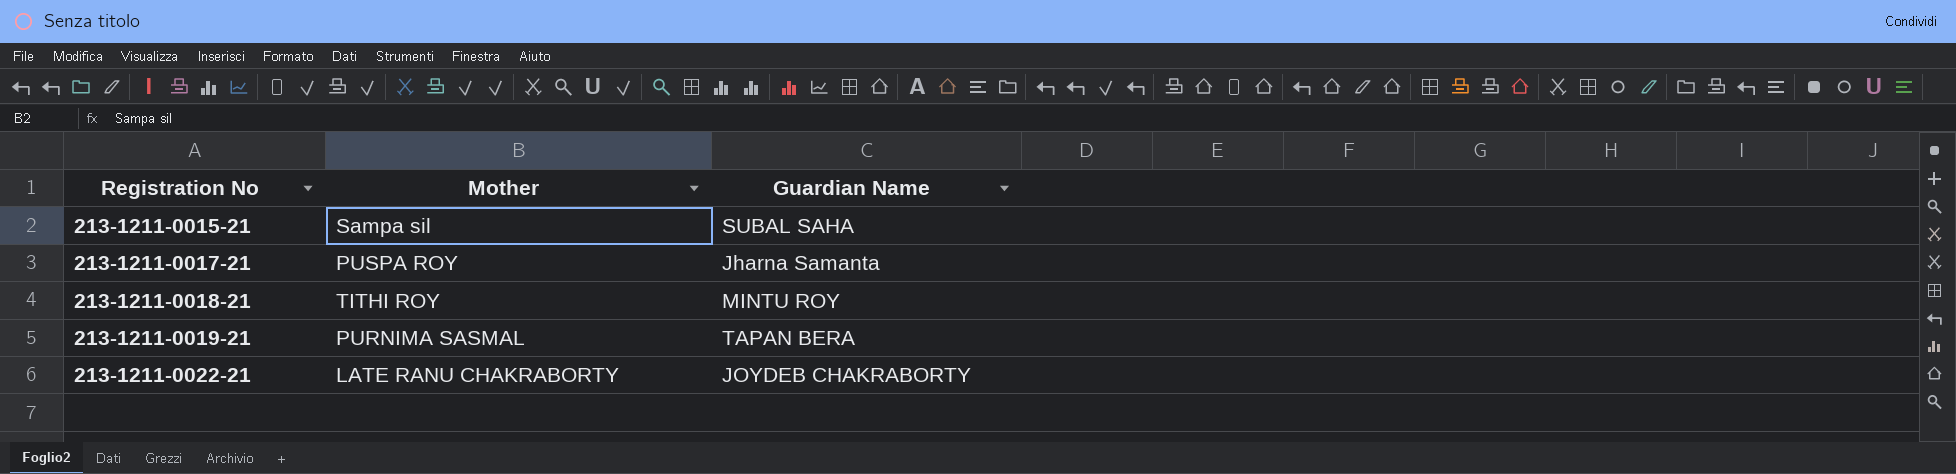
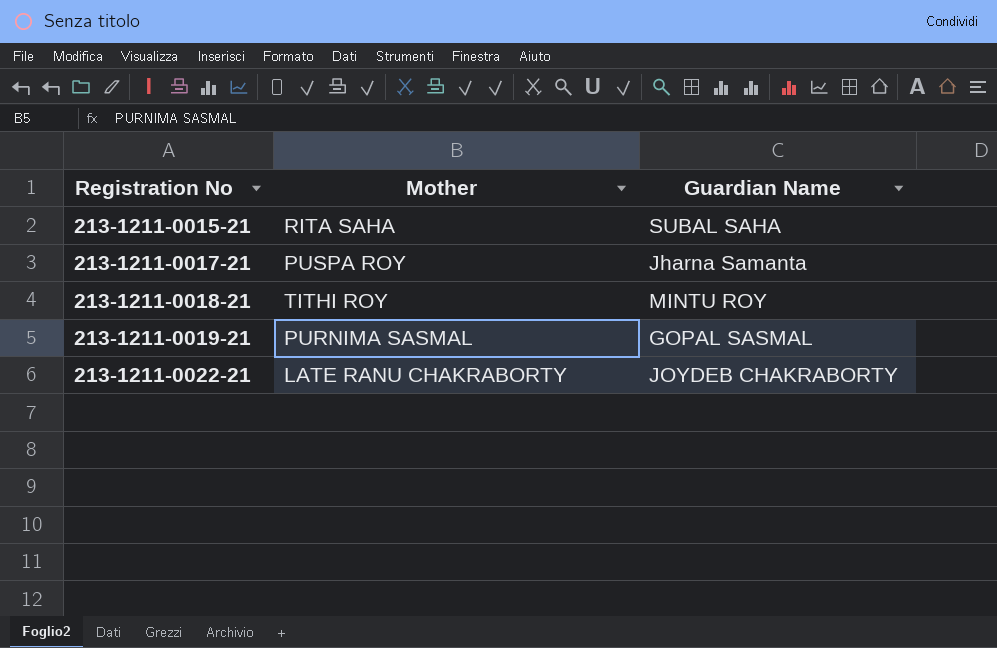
213-1211-0015-21 | Mother: Sampa sil -> RITA SAHA
213-1211-0019-21 | Guardian Name: TAPAN BERA -> GOPAL SASMAL

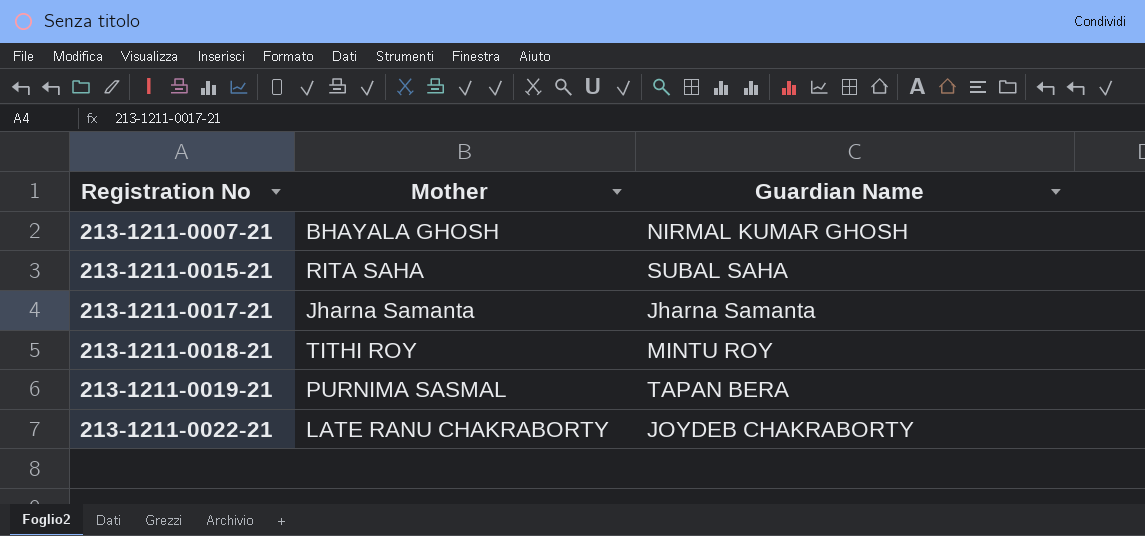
row 213-1211-0007-21: none -> BHAYALA GHOSH | NIRMAL KUMAR GHOSH
213-1211-0017-21 | Mother: PUSPA ROY -> Jharna Samanta
213-1211-0019-21 | Guardian Name: GOPAL SASMAL -> TAPAN BERA

